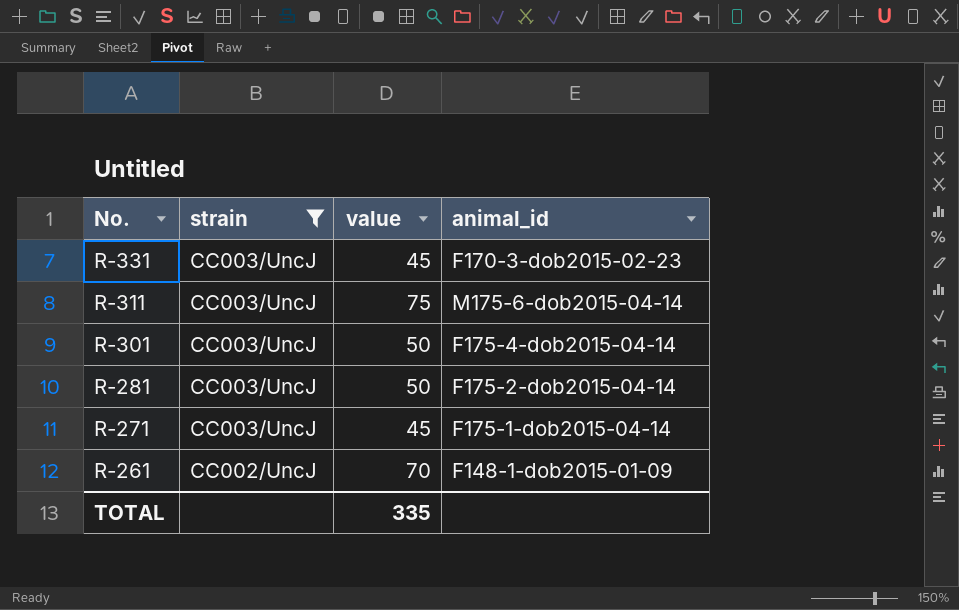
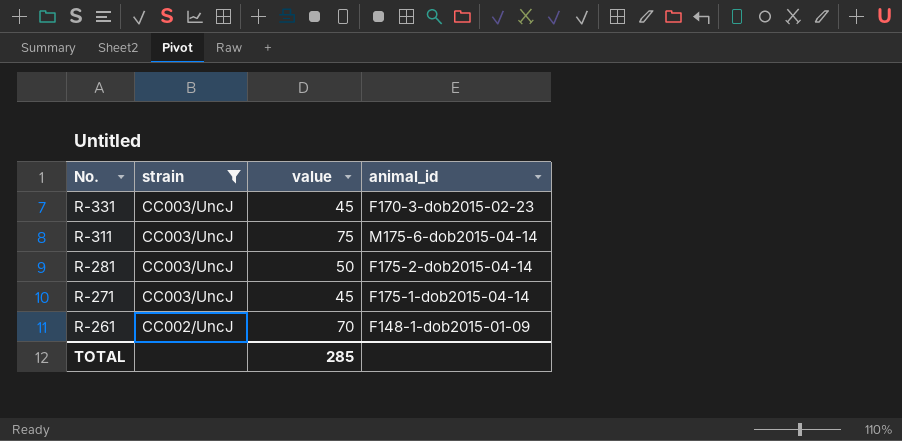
row R-301: CC003/UncJ | 50 | F175-4-dob2015-04-14 -> none
TOTAL | value: 335 -> 285

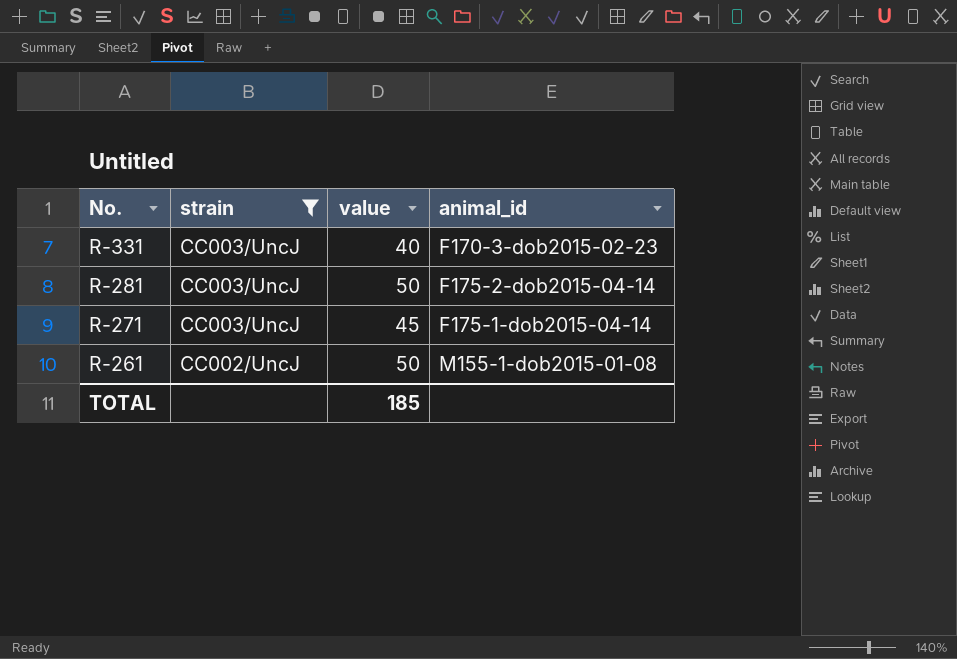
row R-311: CC003/UncJ | 75 | M175-6-dob2015-04-14 -> none
R-331 | value: 45 -> 40
R-261 | value: 70 -> 50
R-261 | animal_id: F148-1-dob2015-01-09 -> M155-1-dob2015-01-08
TOTAL | value: 285 -> 185

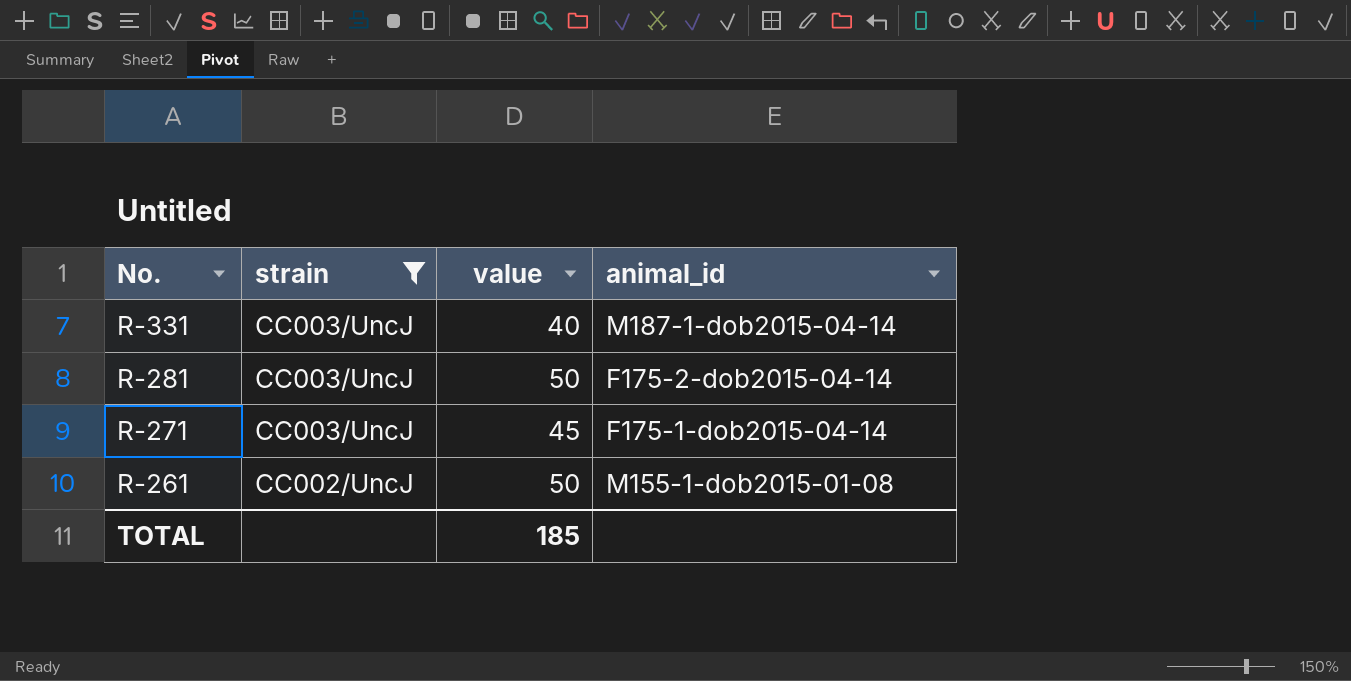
R-331 | animal_id: F170-3-dob2015-02-23 -> M187-1-dob2015-04-14

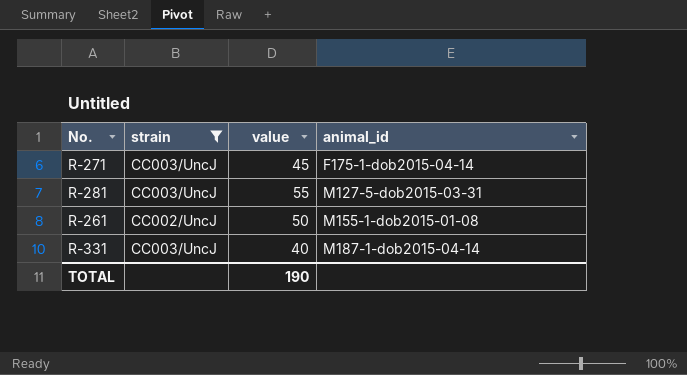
row order: No. descending -> animal_id ascending
R-281 | value: 50 -> 55
R-281 | animal_id: F175-2-dob2015-04-14 -> M127-5-dob2015-03-31
TOTAL | value: 185 -> 190

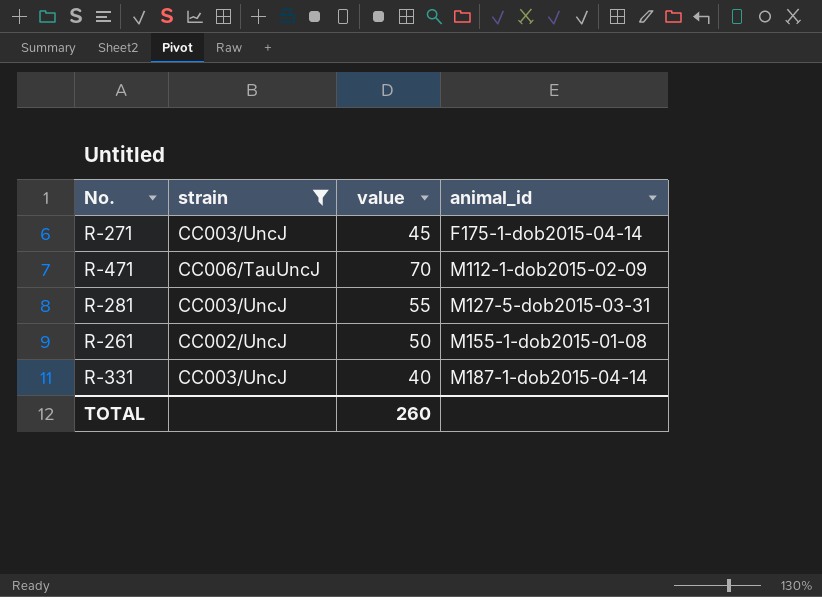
row R-471: none -> CC006/TauUncJ | 70 | M112-1-dob2015-02-09
TOTAL | value: 190 -> 260

